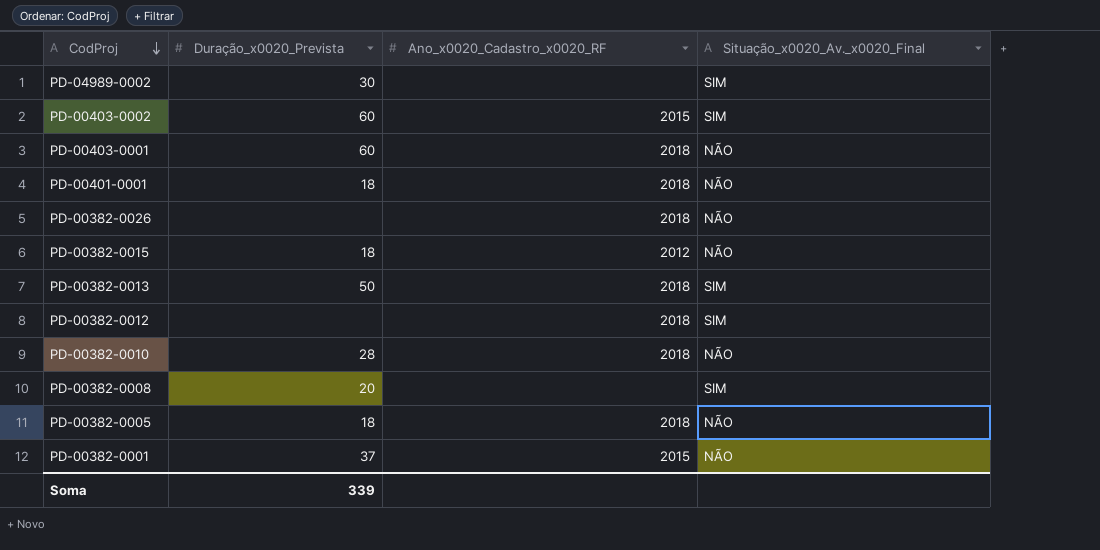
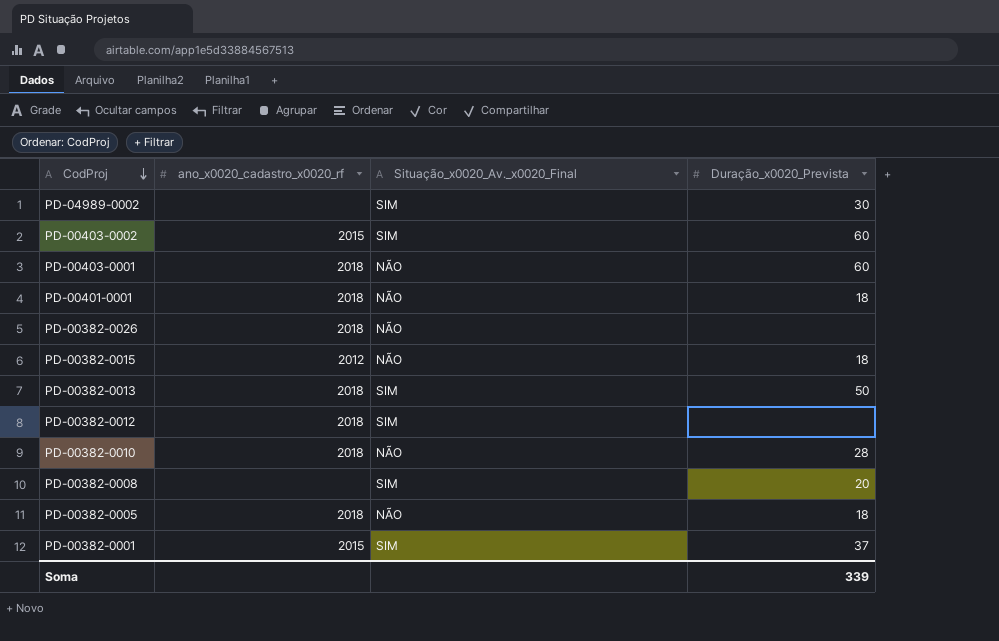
column name: Ano_x0020_Cadastro_x0020_RF -> ano_x0020_cadastro_x0020_rf
column Duração_x0020_Prevista | position: 2 -> 4
PD-00382-0001 | Situação_x0020_Av._x0020_Final: NÃO -> SIM

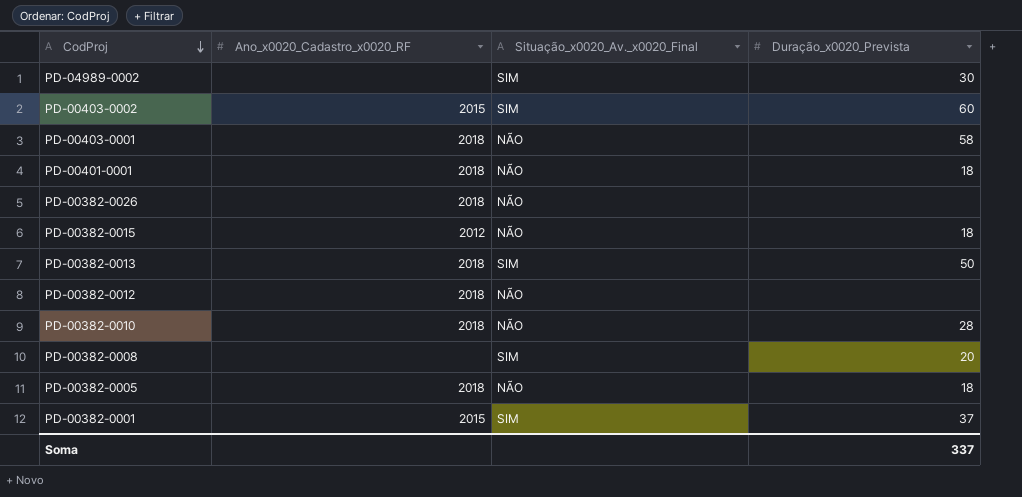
column name: ano_x0020_cadastro_x0020_rf -> Ano_x0020_Cadastro_x0020_RF
PD-00403-0001 | Duração_x0020_Prevista: 60 -> 58
PD-00382-0012 | Situação_x0020_Av._x0020_Final: SIM -> NÃO
Soma | Duração_x0020_Prevista: 339 -> 337

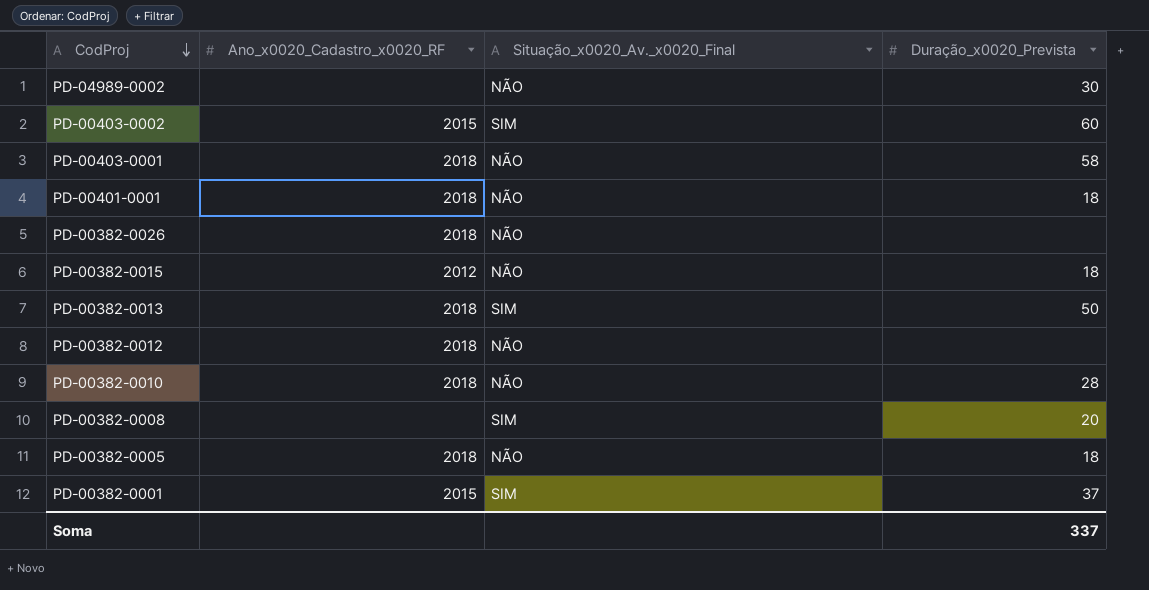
PD-04989-0002 | Situação_x0020_Av._x0020_Final: SIM -> NÃO

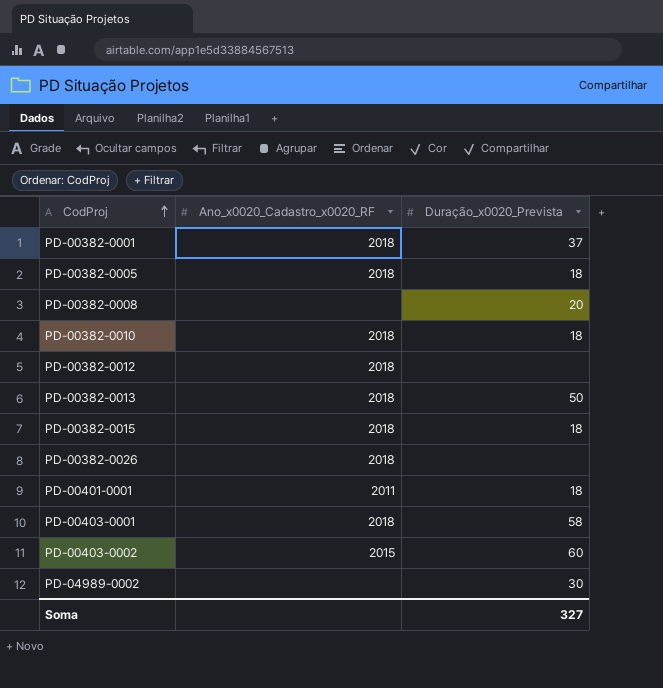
row order: CodProj descending -> CodProj ascending
column Situação_x0020_Av._x0020_Final | position: 3 -> none
PD-00382-0001 | Ano_x0020_Cadastro_x0020_RF: 2015 -> 2018
PD-00382-0010 | Duração_x0020_Prevista: 28 -> 18
PD-00382-0015 | Ano_x0020_Cadastro_x0020_RF: 2012 -> 2018
PD-00401-0001 | Ano_x0020_Cadastro_x0020_RF: 2018 -> 2011
Soma | Duração_x0020_Prevista: 337 -> 327

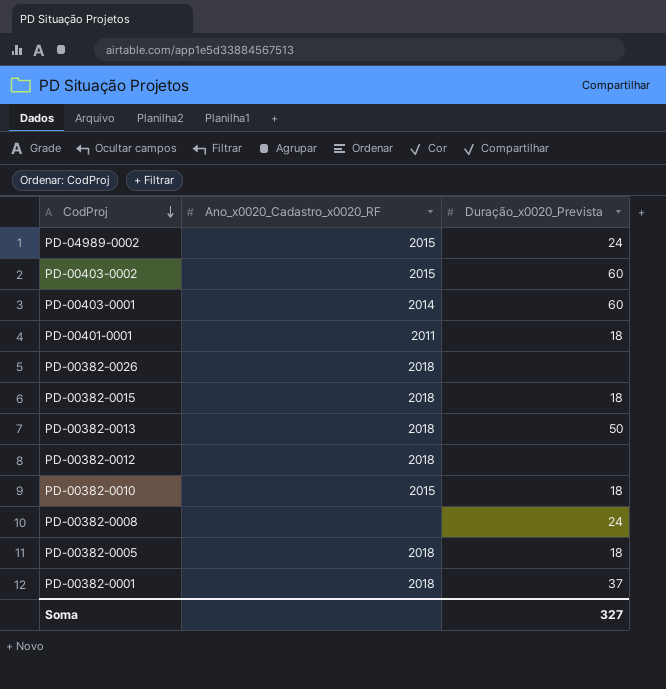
row order: CodProj ascending -> CodProj descending
PD-04989-0002 | Ano_x0020_Cadastro_x0020_RF: none -> 2015
PD-04989-0002 | Duração_x0020_Prevista: 30 -> 24
PD-00403-0001 | Ano_x0020_Cadastro_x0020_RF: 2018 -> 2014
PD-00403-0001 | Duração_x0020_Prevista: 58 -> 60
PD-00382-0010 | Ano_x0020_Cadastro_x0020_RF: 2018 -> 2015
PD-00382-0008 | Duração_x0020_Prevista: 20 -> 24

